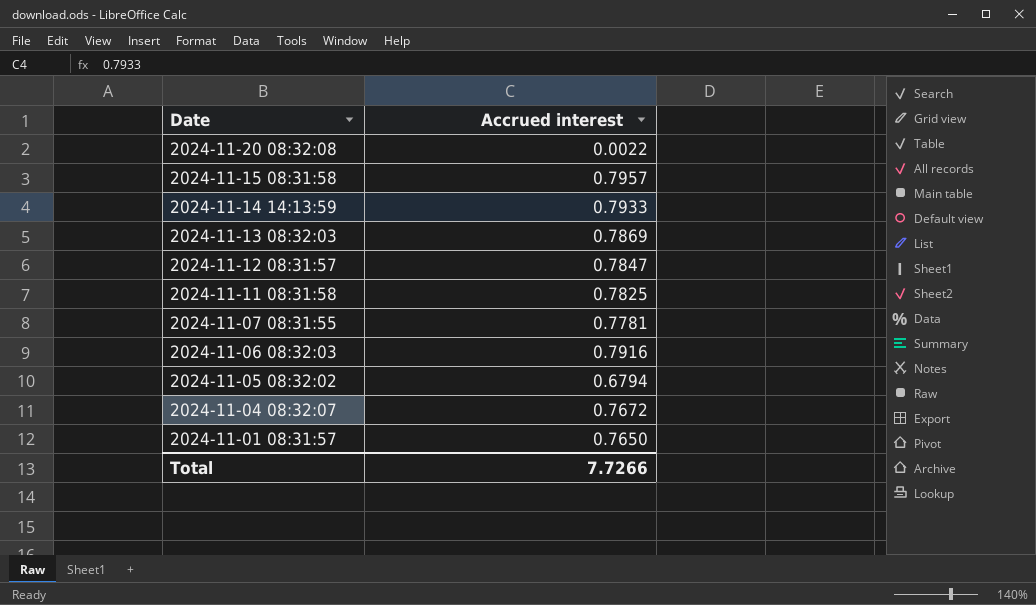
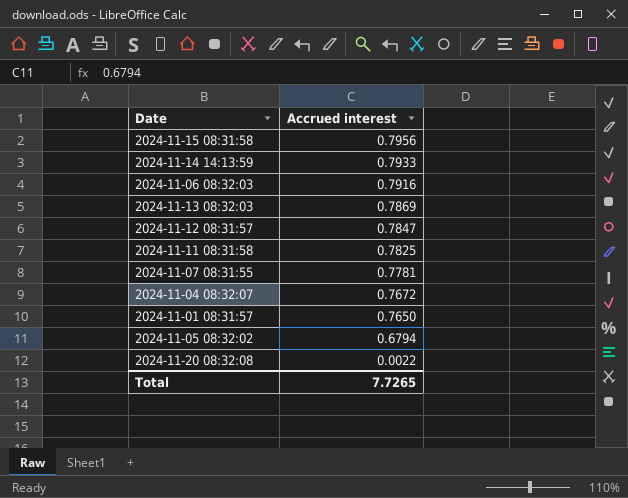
row order: Date descending -> Accrued interest descending
2024-11-15 08:31:58 | Accrued interest: 0.7957 -> 0.7956
Total | Accrued interest: 7.7266 -> 7.7265

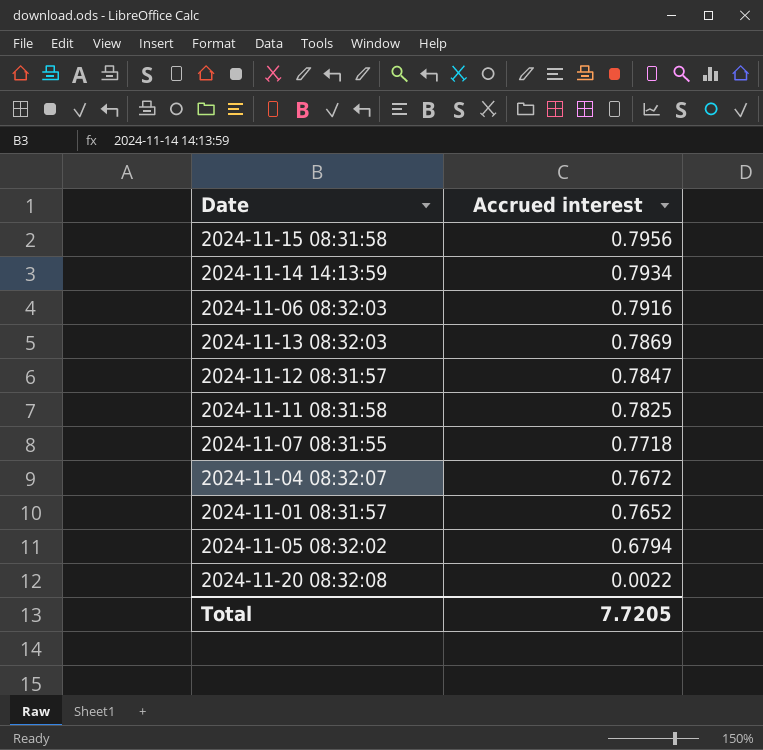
2024-11-14 14:13:59 | Accrued interest: 0.7933 -> 0.7934
2024-11-07 08:31:55 | Accrued interest: 0.7781 -> 0.7718
2024-11-01 08:31:57 | Accrued interest: 0.7650 -> 0.7652
Total | Accrued interest: 7.7265 -> 7.7205

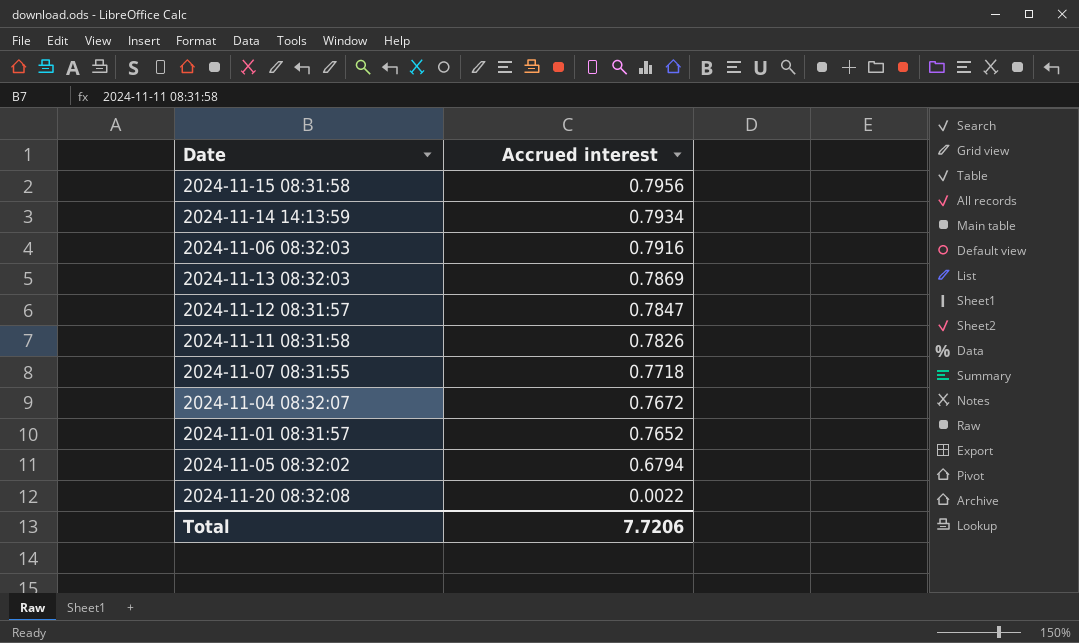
2024-11-11 08:31:58 | Accrued interest: 0.7825 -> 0.7826
Total | Accrued interest: 7.7205 -> 7.7206

